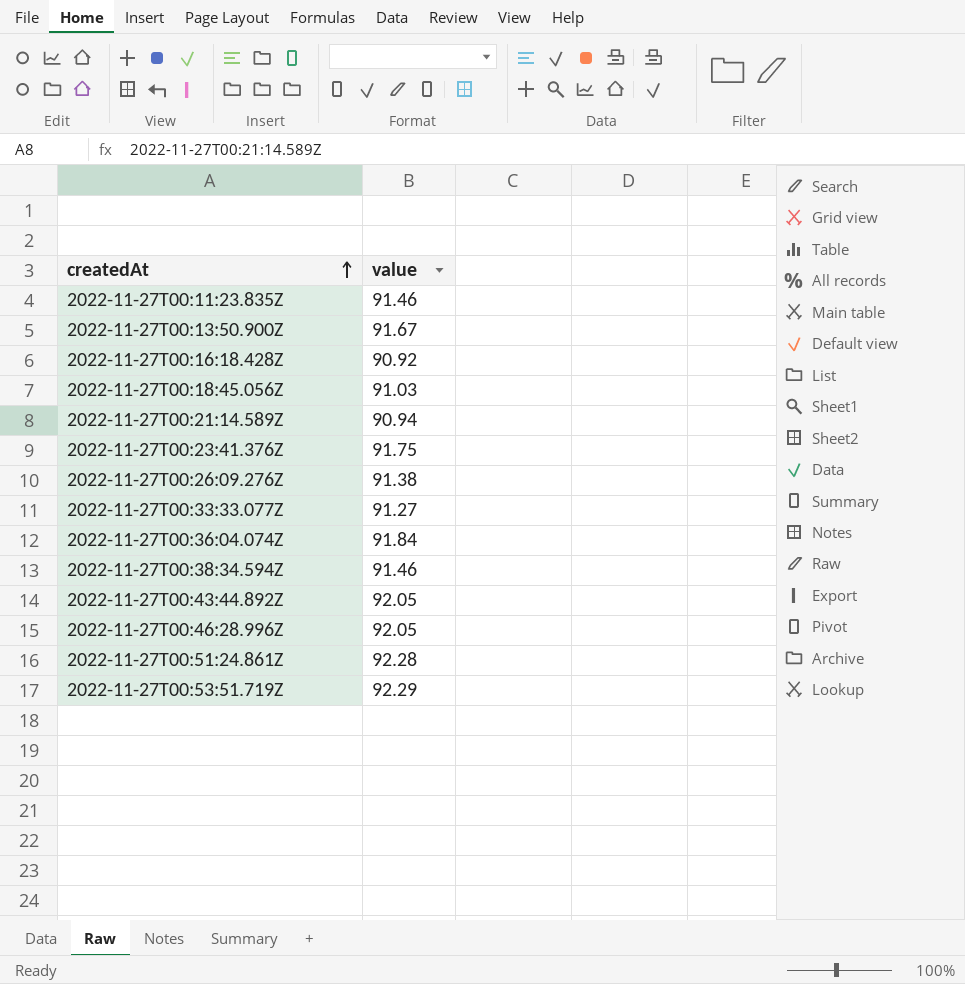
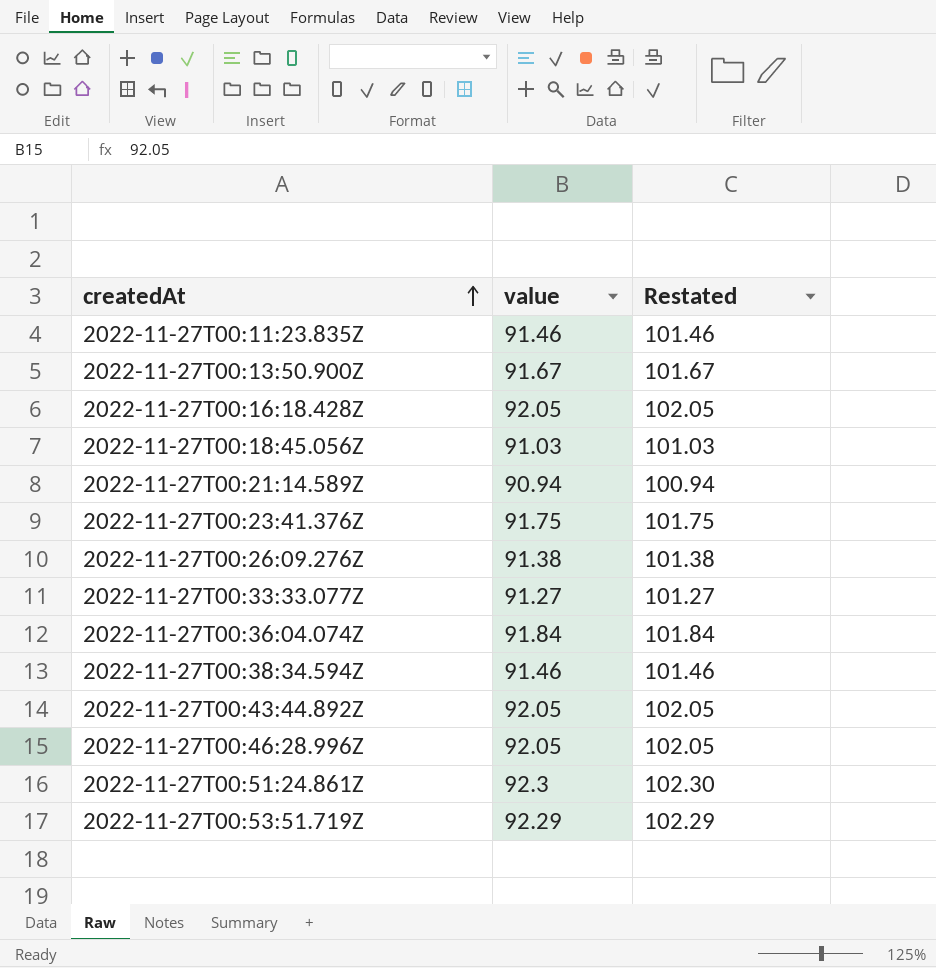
column Restated | formula: none -> [value] + 10
2022-11-27T00:16:18.428Z | value: 90.92 -> 92.05
2022-11-27T00:51:24.861Z | value: 92.28 -> 92.3

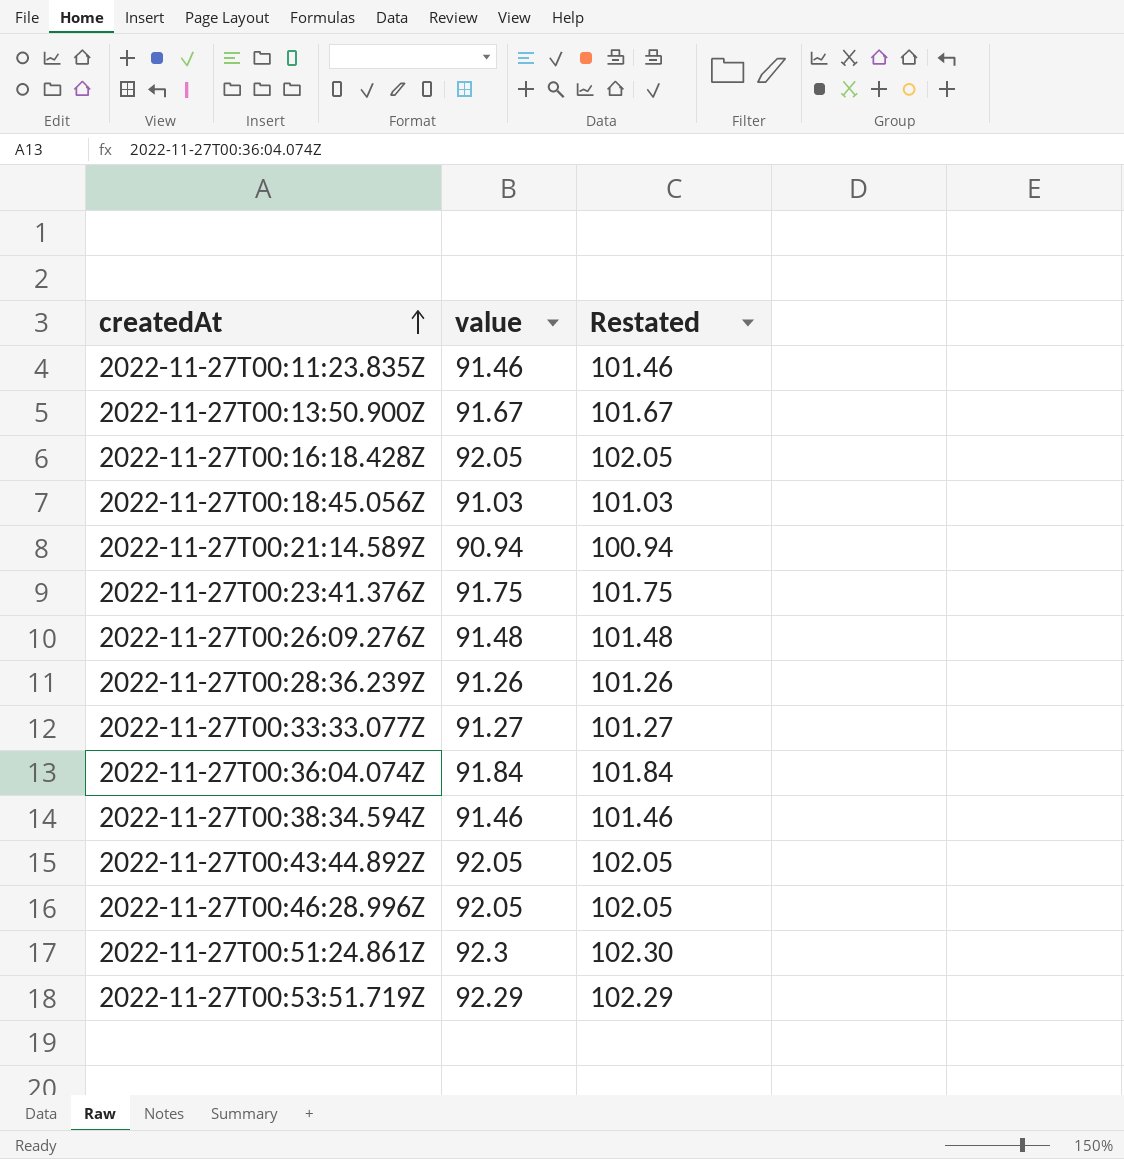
2022-11-27T00:26:09.276Z | value: 91.38 -> 91.48
2022-11-27T00:26:09.276Z | Restated: 101.38 -> 101.48
row 2022-11-27T00:28:36.239Z: none -> 91.26 | 101.26

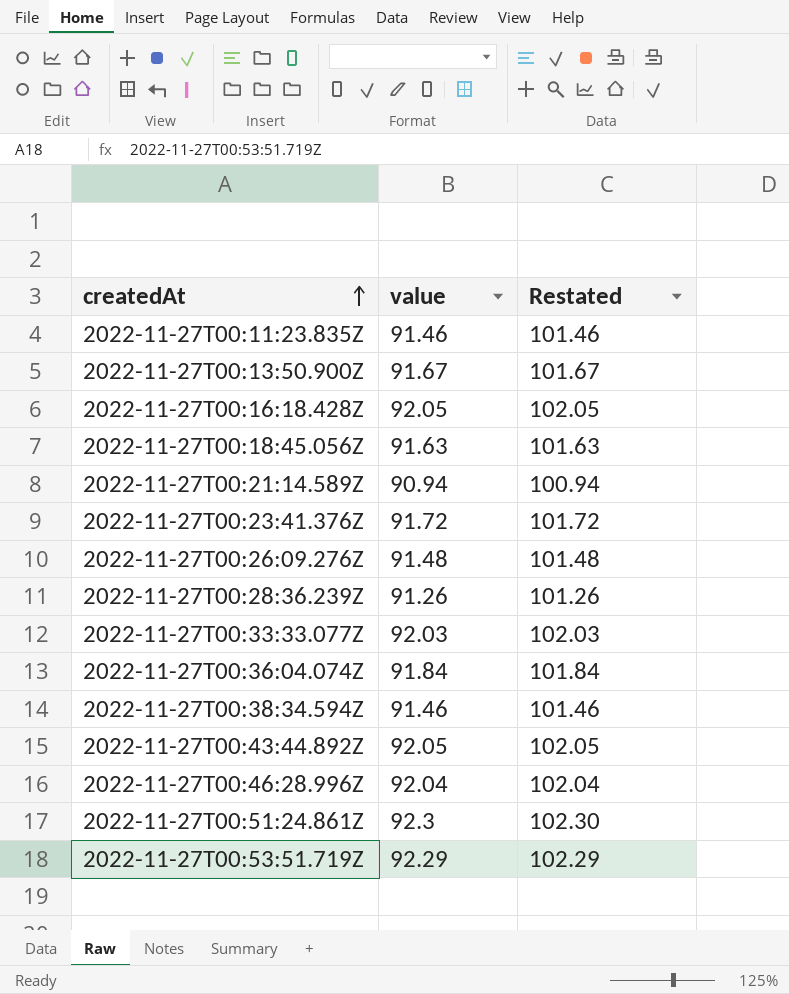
2022-11-27T00:18:45.056Z | value: 91.03 -> 91.63
2022-11-27T00:18:45.056Z | Restated: 101.03 -> 101.63
2022-11-27T00:23:41.376Z | value: 91.75 -> 91.72
2022-11-27T00:23:41.376Z | Restated: 101.75 -> 101.72
2022-11-27T00:33:33.077Z | value: 91.27 -> 92.03
2022-11-27T00:33:33.077Z | Restated: 101.27 -> 102.03
2022-11-27T00:46:28.996Z | value: 92.05 -> 92.04
2022-11-27T00:46:28.996Z | Restated: 102.05 -> 102.04

